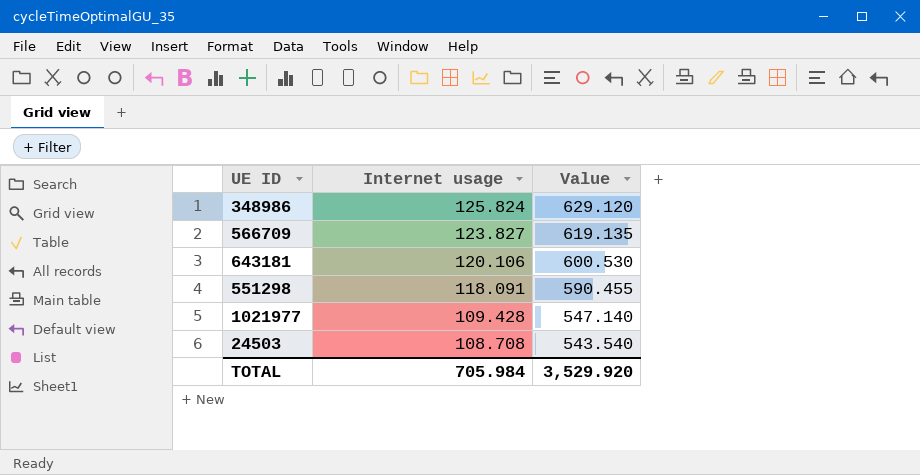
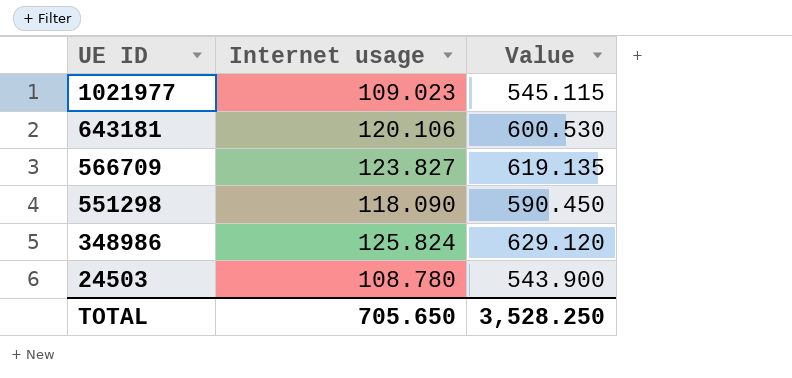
row order: Internet usage descending -> UE ID descending
1021977 | Internet usage: 109.428 -> 109.023
1021977 | Value: 547.140 -> 545.115
551298 | Internet usage: 118.091 -> 118.090
551298 | Value: 590.455 -> 590.450
24503 | Internet usage: 108.708 -> 108.780
24503 | Value: 543.540 -> 543.900
TOTAL | Internet usage: 705.984 -> 705.650
TOTAL | Value: 3,529.920 -> 3,528.250

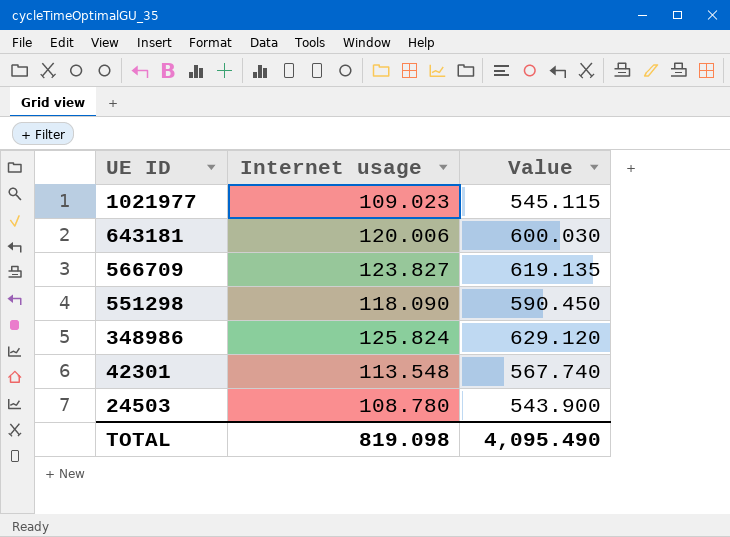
643181 | Internet usage: 120.106 -> 120.006
643181 | Value: 600.530 -> 600.030
row 42301: none -> 113.548 | 567.740
TOTAL | Internet usage: 705.650 -> 819.098
TOTAL | Value: 3,528.250 -> 4,095.490

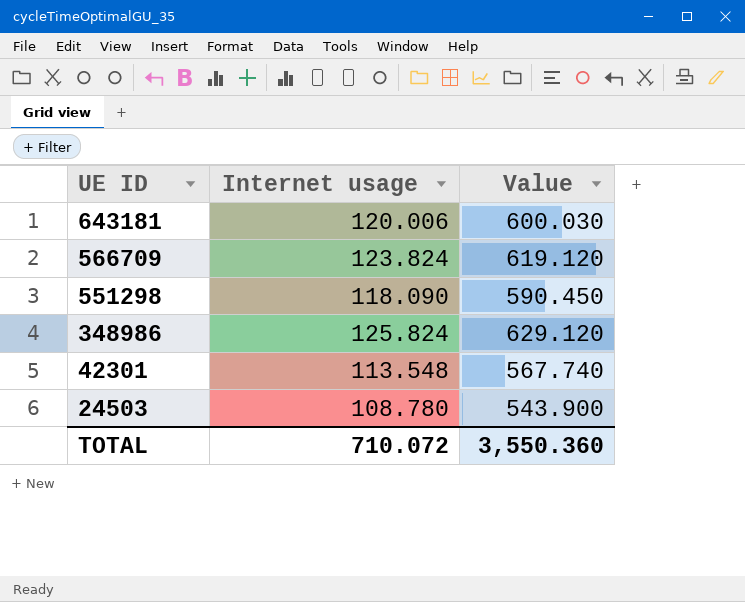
row 1021977: 109.023 | 545.115 -> none
566709 | Internet usage: 123.827 -> 123.824
566709 | Value: 619.135 -> 619.120
TOTAL | Internet usage: 819.098 -> 710.072
TOTAL | Value: 4,095.490 -> 3,550.360

